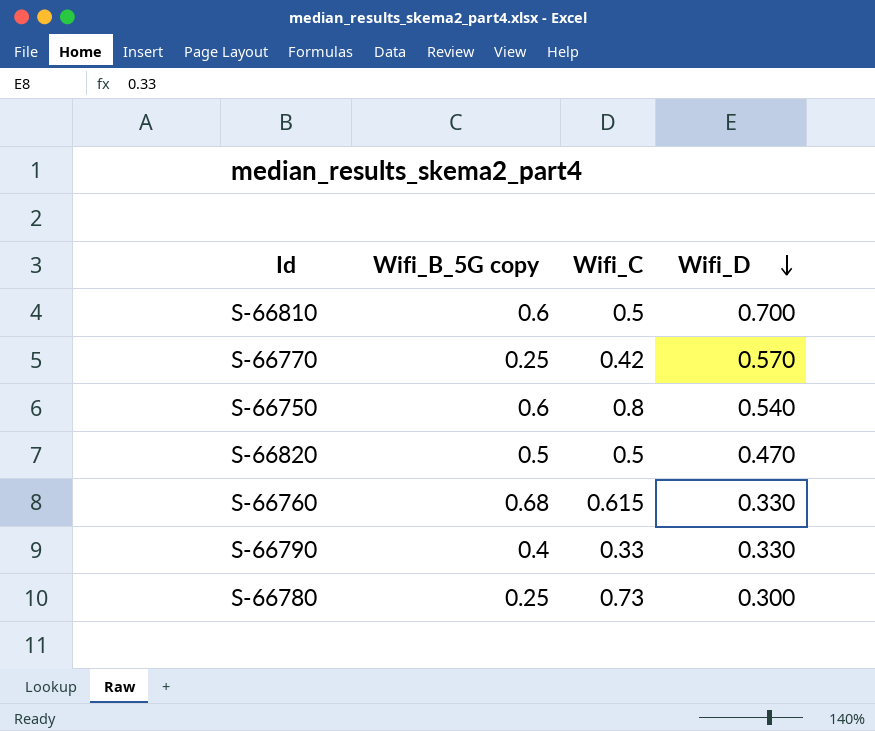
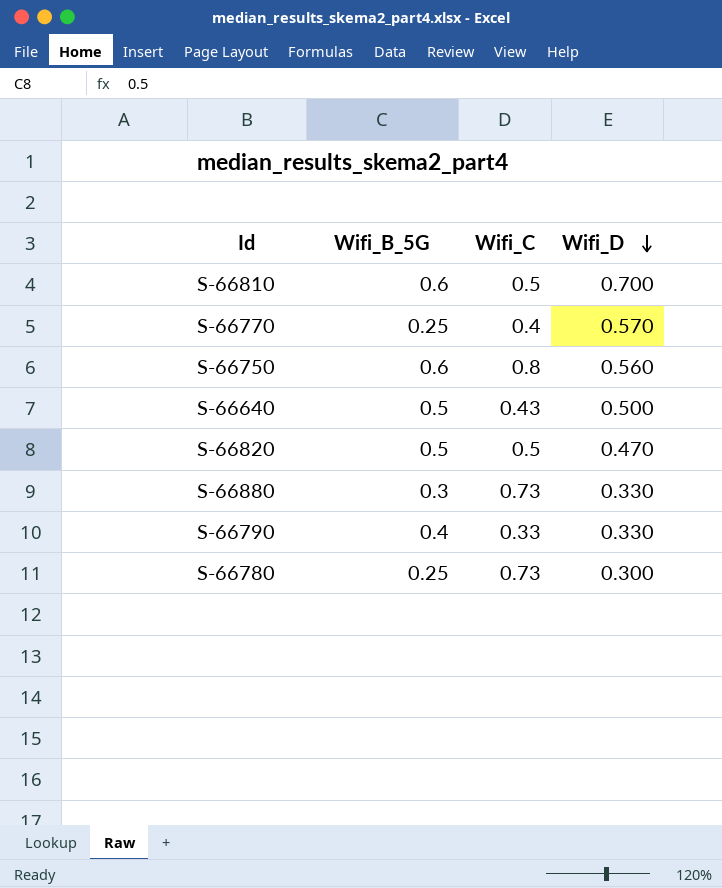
column name: Wifi_B_5G copy -> Wifi_B_5G
row S-66760: 0.68 | 0.615 | 0.330 -> none
S-66770 | Wifi_C: 0.42 -> 0.4
S-66750 | Wifi_D: 0.540 -> 0.560
row S-66640: none -> 0.5 | 0.43 | 0.500
row S-66880: none -> 0.3 | 0.73 | 0.330

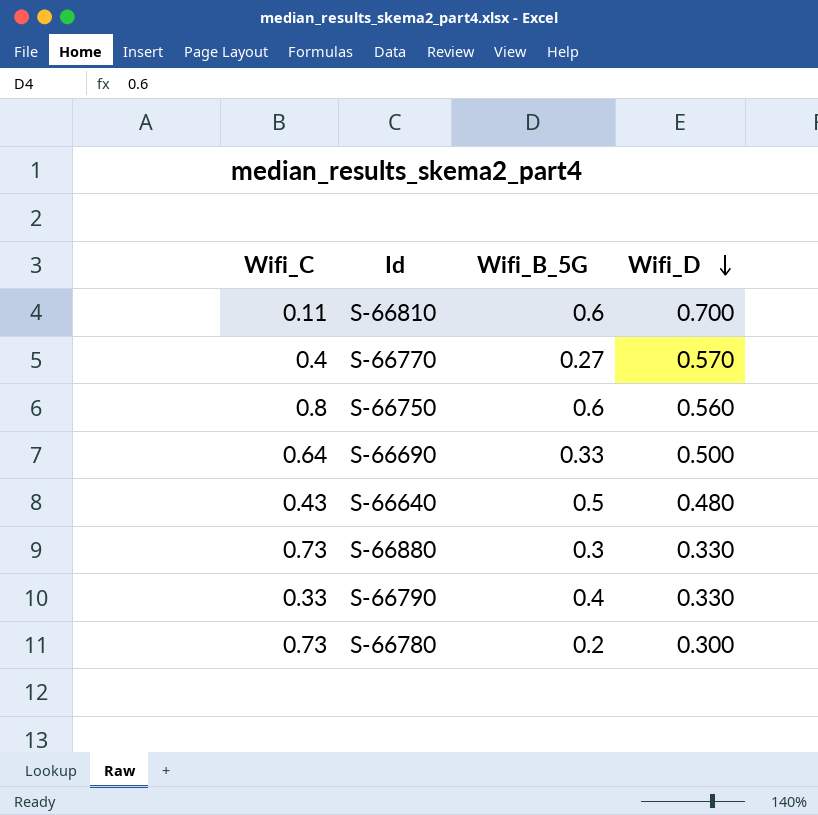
column Wifi_C | position: 3 -> 1
row S-66820: 0.5 | 0.5 | 0.470 -> none
S-66810 | Wifi_C: 0.5 -> 0.11
S-66770 | Wifi_B_5G: 0.25 -> 0.27
row S-66690: none -> 0.64 | 0.33 | 0.500
S-66640 | Wifi_D: 0.500 -> 0.480
S-66780 | Wifi_B_5G: 0.25 -> 0.2

